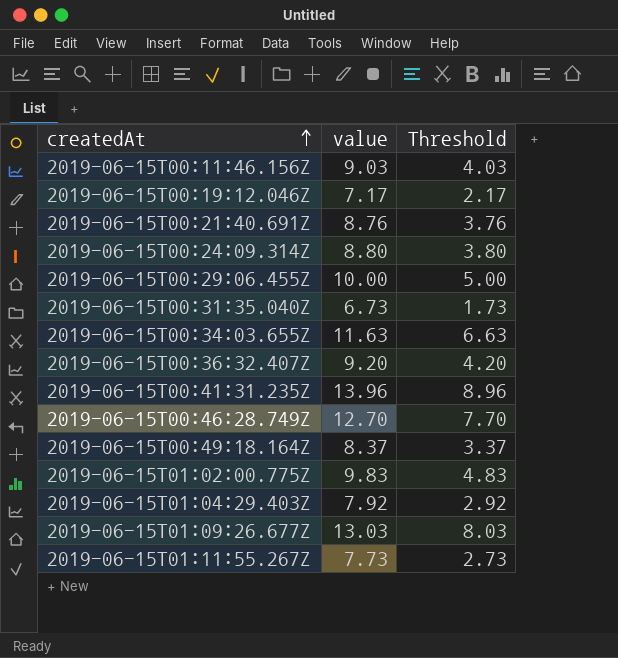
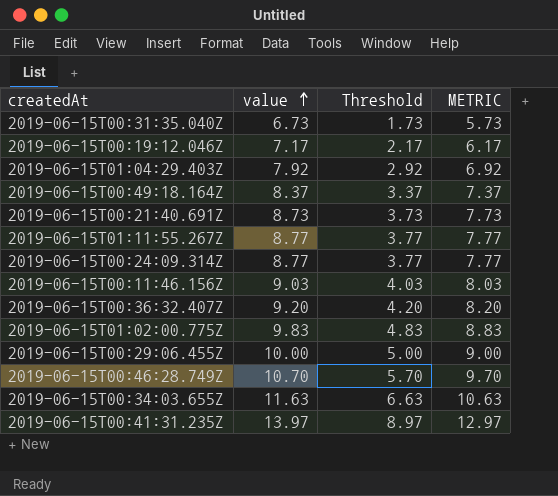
row order: createdAt ascending -> value ascending
column METRIC | formula: none -> [value] - 1
row 2019-06-15T01:09:26.677Z: 13.03 | 8.03 -> none
2019-06-15T00:21:40.691Z | value: 8.76 -> 8.73
2019-06-15T00:21:40.691Z | Threshold: 3.76 -> 3.73
2019-06-15T01:11:55.267Z | value: 7.73 -> 8.77
2019-06-15T01:11:55.267Z | Threshold: 2.73 -> 3.77
2019-06-15T00:24:09.314Z | value: 8.80 -> 8.77
2019-06-15T00:24:09.314Z | Threshold: 3.80 -> 3.77
2019-06-15T00:46:28.749Z | value: 12.70 -> 10.70
2019-06-15T00:46:28.749Z | Threshold: 7.70 -> 5.70
2019-06-15T00:41:31.235Z | value: 13.96 -> 13.97
2019-06-15T00:41:31.235Z | Threshold: 8.96 -> 8.97

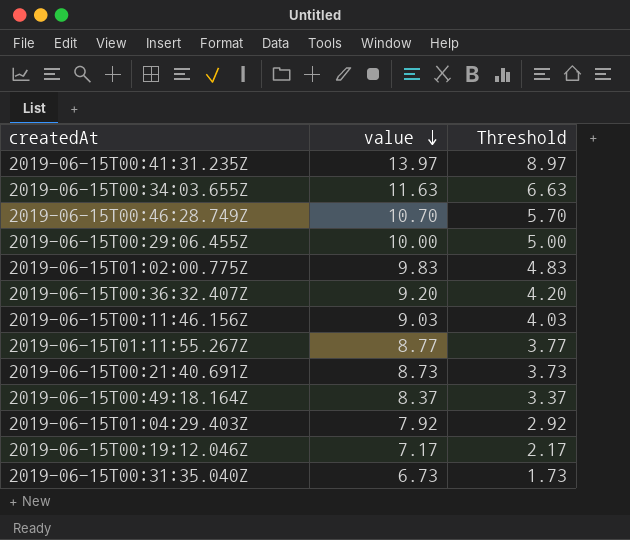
row order: value ascending -> value descending
column METRIC | formula: [value] - 1 -> none
row 2019-06-15T00:24:09.314Z: 8.77 | 3.77 | 7.77 -> none

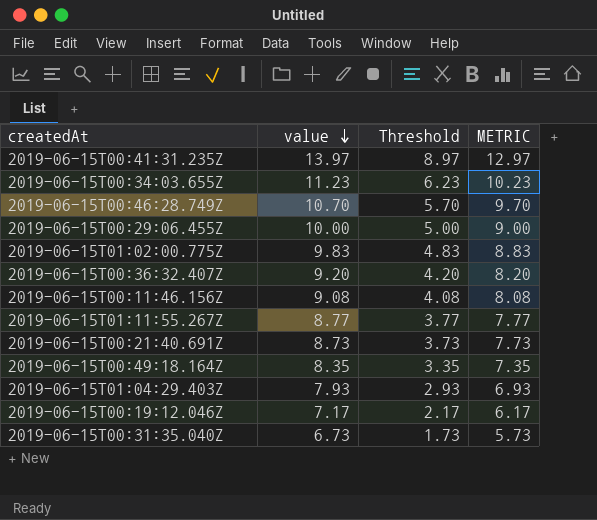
column METRIC | formula: none -> [value] - 1
2019-06-15T00:34:03.655Z | value: 11.63 -> 11.23
2019-06-15T00:34:03.655Z | Threshold: 6.63 -> 6.23
2019-06-15T00:11:46.156Z | value: 9.03 -> 9.08
2019-06-15T00:11:46.156Z | Threshold: 4.03 -> 4.08
2019-06-15T00:49:18.164Z | value: 8.37 -> 8.35
2019-06-15T00:49:18.164Z | Threshold: 3.37 -> 3.35
2019-06-15T01:04:29.403Z | value: 7.92 -> 7.93
2019-06-15T01:04:29.403Z | Threshold: 2.92 -> 2.93

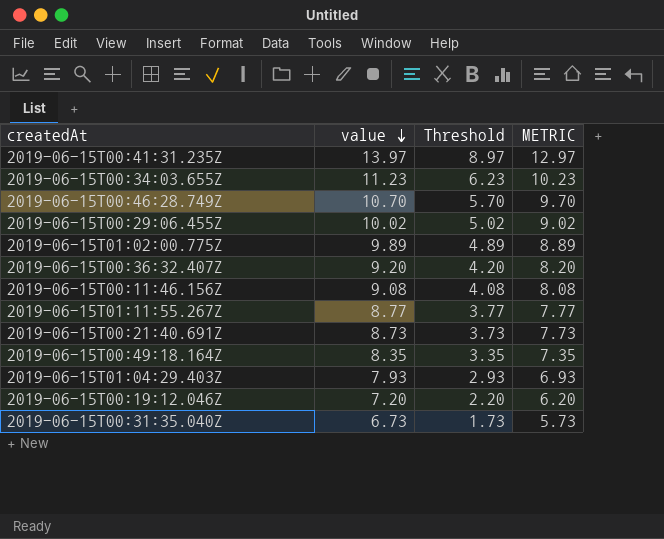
2019-06-15T00:29:06.455Z | value: 10.00 -> 10.02
2019-06-15T00:29:06.455Z | Threshold: 5.00 -> 5.02
2019-06-15T00:29:06.455Z | METRIC: 9.00 -> 9.02
2019-06-15T01:02:00.775Z | value: 9.83 -> 9.89
2019-06-15T01:02:00.775Z | Threshold: 4.83 -> 4.89
2019-06-15T01:02:00.775Z | METRIC: 8.83 -> 8.89
2019-06-15T00:19:12.046Z | value: 7.17 -> 7.20
2019-06-15T00:19:12.046Z | Threshold: 2.17 -> 2.20
2019-06-15T00:19:12.046Z | METRIC: 6.17 -> 6.20

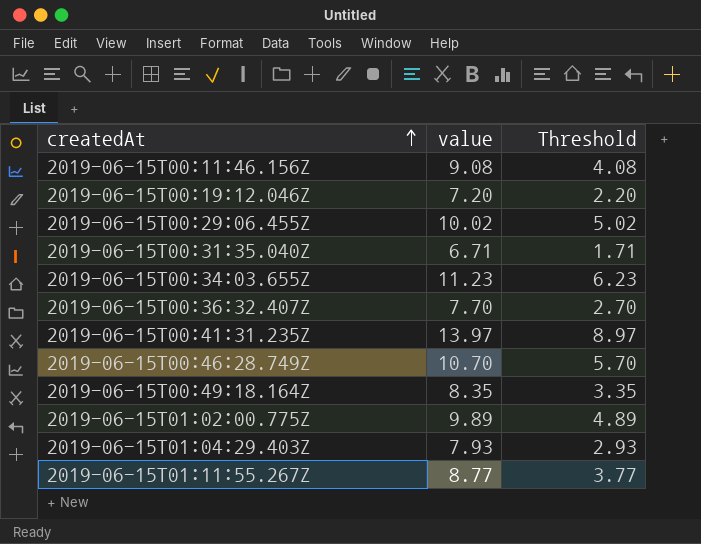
row order: value descending -> createdAt ascending
column METRIC | formula: [value] - 1 -> none
row 2019-06-15T00:21:40.691Z: 8.73 | 3.73 | 7.73 -> none
2019-06-15T00:31:35.040Z | value: 6.73 -> 6.71
2019-06-15T00:31:35.040Z | Threshold: 1.73 -> 1.71
2019-06-15T00:36:32.407Z | value: 9.20 -> 7.70
2019-06-15T00:36:32.407Z | Threshold: 4.20 -> 2.70

